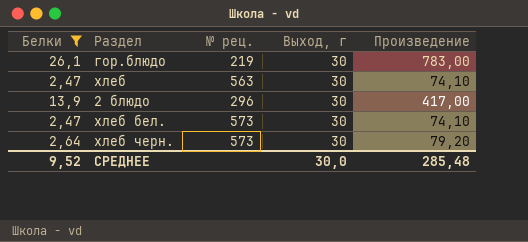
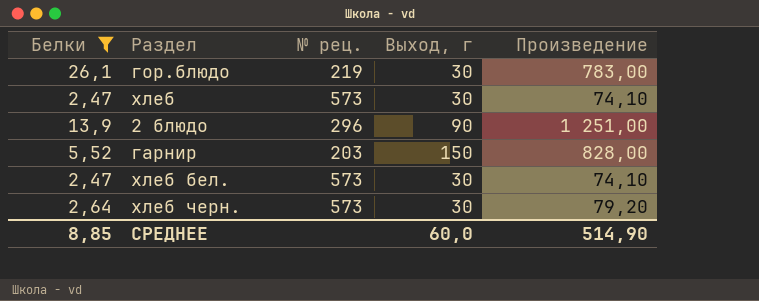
хлеб | № рец.: 563 -> 573
2 блюдо | Выход, г: 30 -> 90
2 блюдо | Произведение: 417,00 -> 1 251,00
row гарнир: none -> 5,52 | 203 | 150 | 828,00
СРЕДНЕЕ | Белки: 9,52 -> 8,85
СРЕДНЕЕ | Выход, г: 30,0 -> 60,0
СРЕДНЕЕ | Произведение: 285,48 -> 514,90

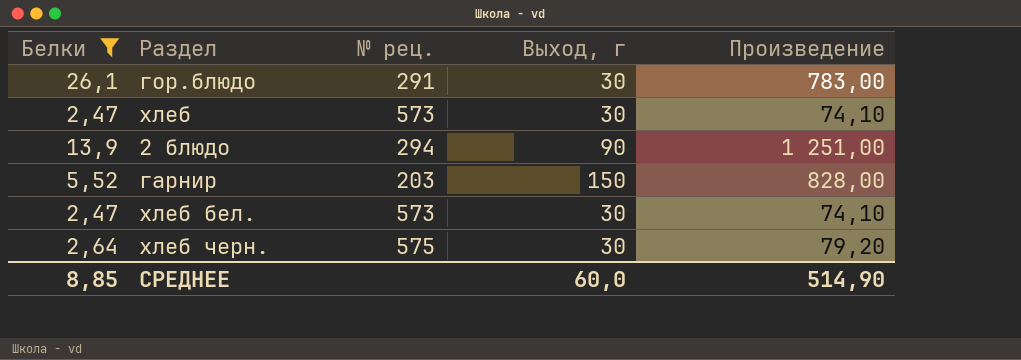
гор.блюдо | № рец.: 219 -> 291
2 блюдо | № рец.: 296 -> 294
хлеб черн. | № рец.: 573 -> 575

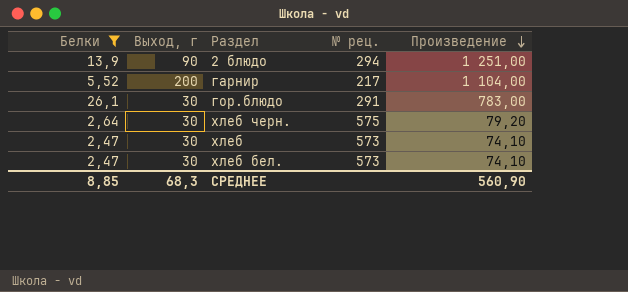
row order: none -> Произведение descending
column Выход, г | position: 4 -> 2
гарнир | Выход, г: 150 -> 200
гарнир | № рец.: 203 -> 217
гарнир | Произведение: 828,00 -> 1 104,00
СРЕДНЕЕ | Выход, г: 60,0 -> 68,3
СРЕДНЕЕ | Произведение: 514,90 -> 560,90

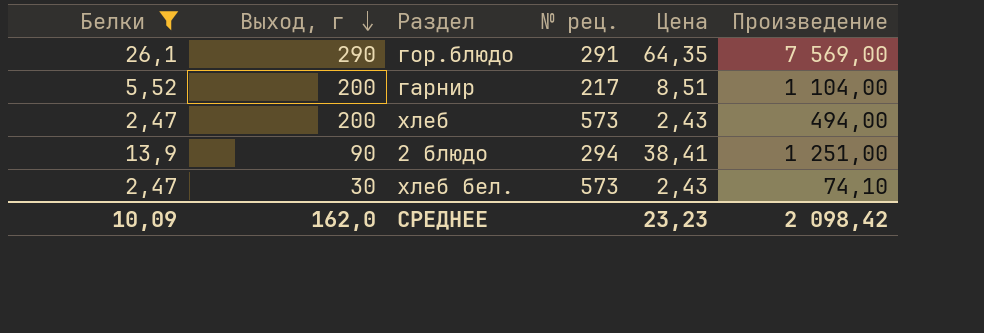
row order: Произведение descending -> Выход, г descending
column Цена | position: none -> 5
row хлеб черн.: 2,64 | 30 | 575 | 79,20 -> none
гор.блюдо | Выход, г: 30 -> 290
гор.блюдо | Произведение: 783,00 -> 7 569,00
хлеб | Выход, г: 30 -> 200
хлеб | Произведение: 74,10 -> 494,00
СРЕДНЕЕ | Белки: 8,85 -> 10,09
СРЕДНЕЕ | Выход, г: 68,3 -> 162,0
СРЕДНЕЕ | Произведение: 560,90 -> 2 098,42

